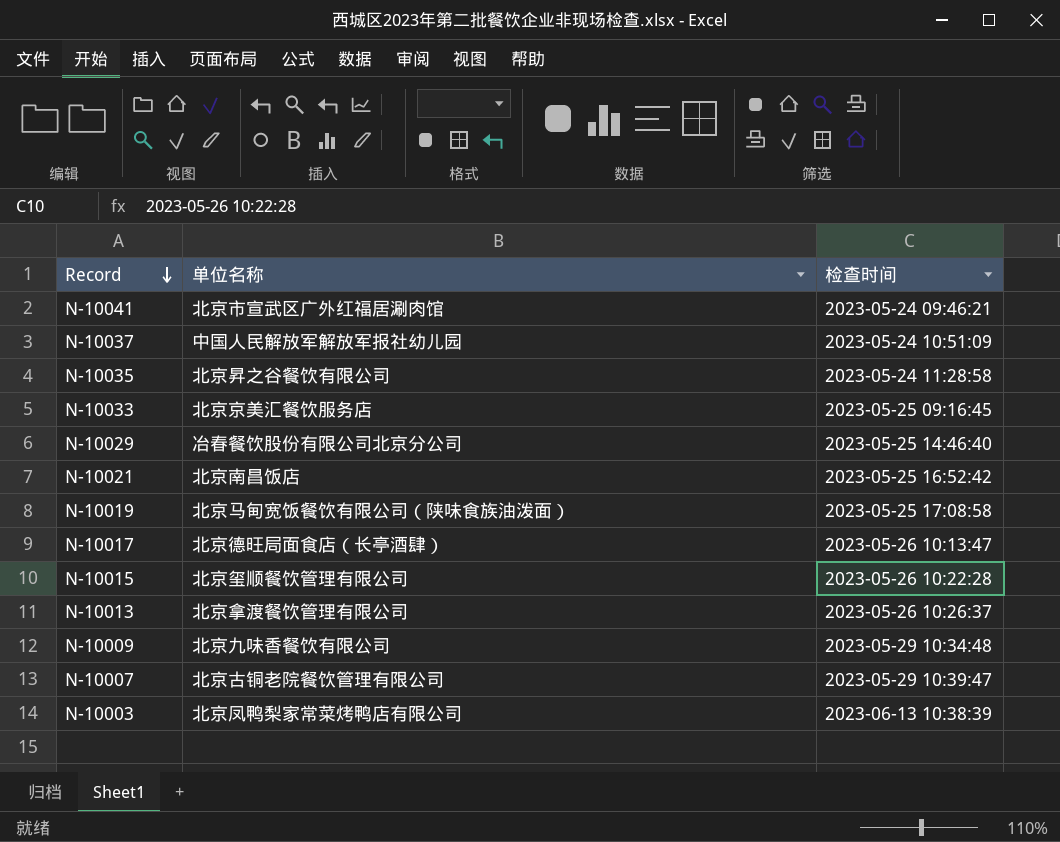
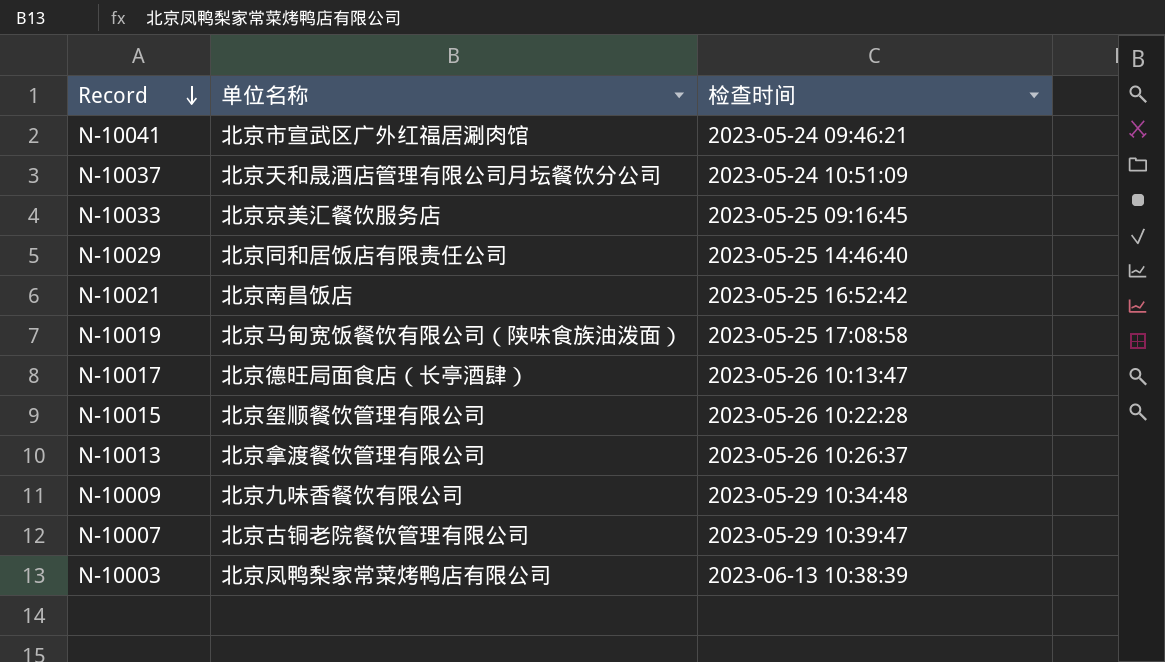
row N-10035: 北京昇之谷餐饮有限公司 | 2023-05-24 11:28:58 -> none
N-10037 | 单位名称: 中国人民解放军解放军报社幼儿园 -> 北京天和晟酒店管理有限公司月坛餐饮分公司
N-10029 | 单位名称: 冶春餐饮股份有限公司北京分公司 -> 北京同和居饭店有限责任公司

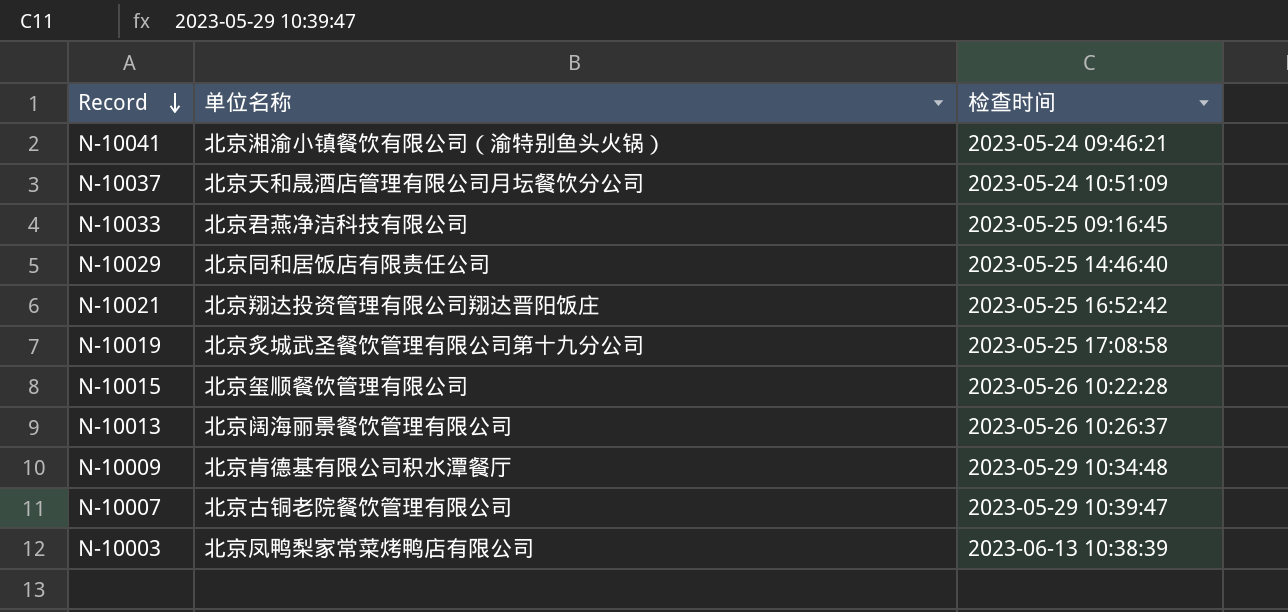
row N-10017: 北京德旺局面食店（长亭酒肆） | 2023-05-26 10:13:47 -> none
N-10041 | 单位名称: 北京市宣武区广外红福居涮肉馆 -> 北京湘渝小镇餐饮有限公司（渝特别鱼头火锅）
N-10033 | 单位名称: 北京京美汇餐饮服务店 -> 北京君燕净洁科技有限公司
N-10021 | 单位名称: 北京南昌饭店 -> 北京翔达投资管理有限公司翔达晋阳饭庄
N-10019 | 单位名称: 北京马甸宽饭餐饮有限公司（陕味食族油泼面） -> 北京炙城武圣餐饮管理有限公司第十九分公司
N-10013 | 单位名称: 北京拿渡餐饮管理有限公司 -> 北京阔海丽景餐饮管理有限公司
N-10009 | 单位名称: 北京九味香餐饮有限公司 -> 北京肯德基有限公司积水潭餐厅

